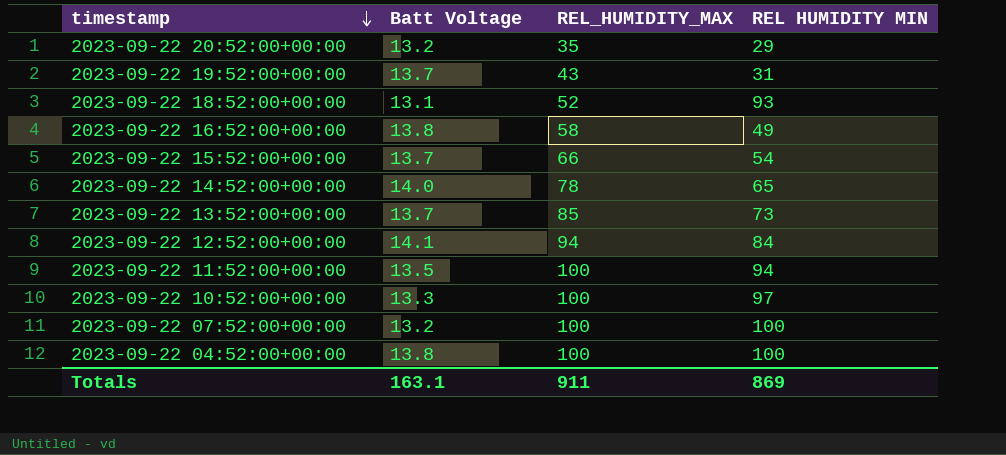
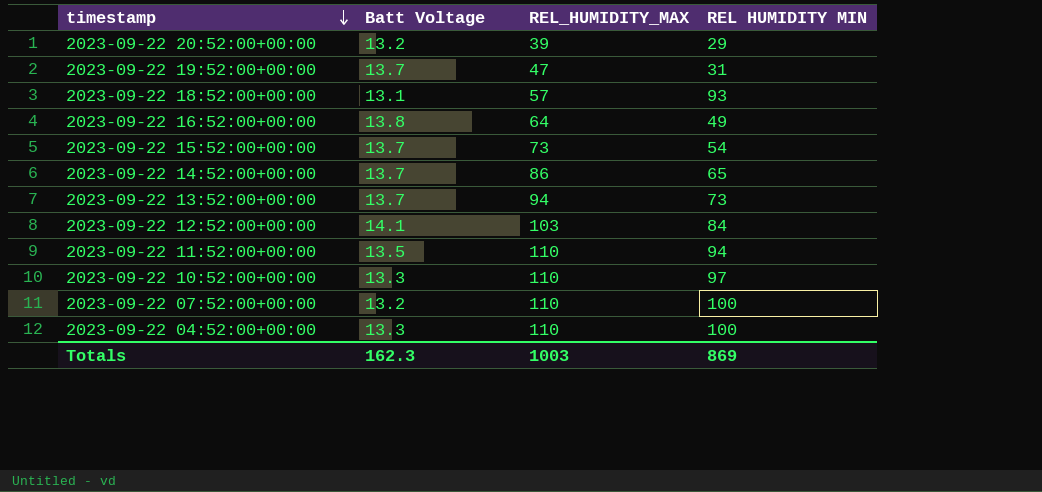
2023-09-22 20:52:00+00:00 | REL_HUMIDITY_MAX: 35 -> 39
2023-09-22 19:52:00+00:00 | REL_HUMIDITY_MAX: 43 -> 47
2023-09-22 18:52:00+00:00 | REL_HUMIDITY_MAX: 52 -> 57
2023-09-22 16:52:00+00:00 | REL_HUMIDITY_MAX: 58 -> 64
2023-09-22 15:52:00+00:00 | REL_HUMIDITY_MAX: 66 -> 73
2023-09-22 14:52:00+00:00 | Batt Voltage: 14.0 -> 13.7
2023-09-22 14:52:00+00:00 | REL_HUMIDITY_MAX: 78 -> 86
2023-09-22 13:52:00+00:00 | REL_HUMIDITY_MAX: 85 -> 94
2023-09-22 12:52:00+00:00 | REL_HUMIDITY_MAX: 94 -> 103
2023-09-22 11:52:00+00:00 | REL_HUMIDITY_MAX: 100 -> 110
2023-09-22 10:52:00+00:00 | REL_HUMIDITY_MAX: 100 -> 110
2023-09-22 07:52:00+00:00 | REL_HUMIDITY_MAX: 100 -> 110
2023-09-22 04:52:00+00:00 | Batt Voltage: 13.8 -> 13.3
2023-09-22 04:52:00+00:00 | REL_HUMIDITY_MAX: 100 -> 110
Totals | Batt Voltage: 163.1 -> 162.3
Totals | REL_HUMIDITY_MAX: 911 -> 1003

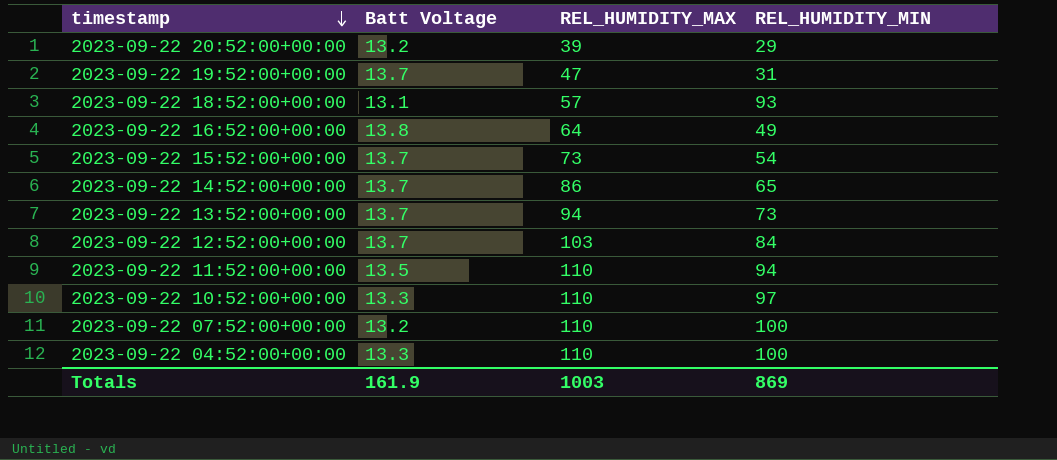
column name: REL HUMIDITY MIN -> REL_HUMIDITY_MIN
2023-09-22 12:52:00+00:00 | Batt Voltage: 14.1 -> 13.7
Totals | Batt Voltage: 162.3 -> 161.9

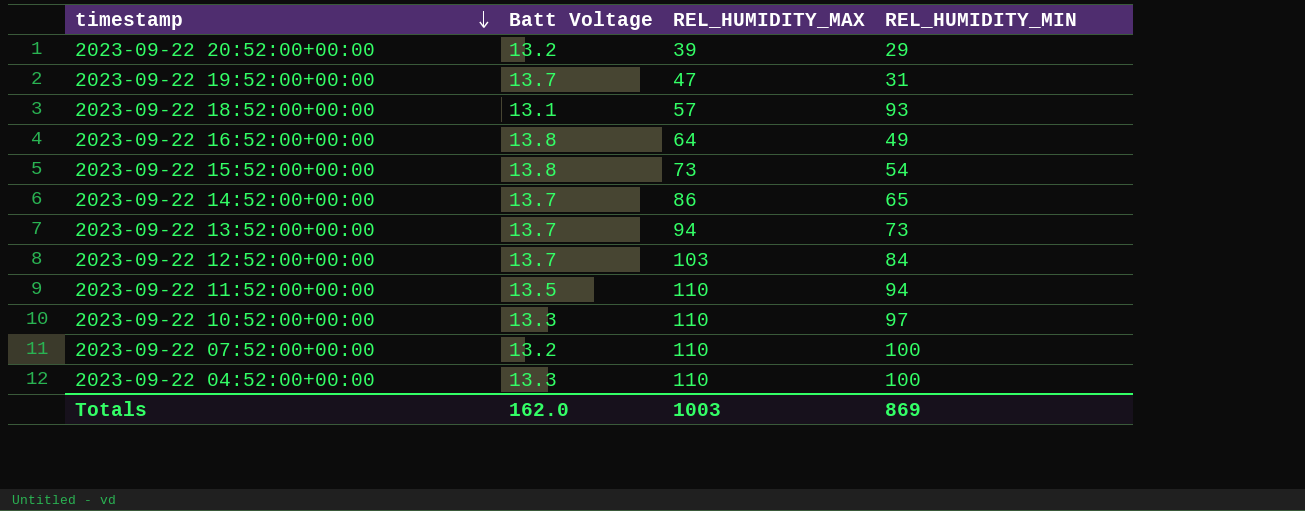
2023-09-22 15:52:00+00:00 | Batt Voltage: 13.7 -> 13.8
Totals | Batt Voltage: 161.9 -> 162.0

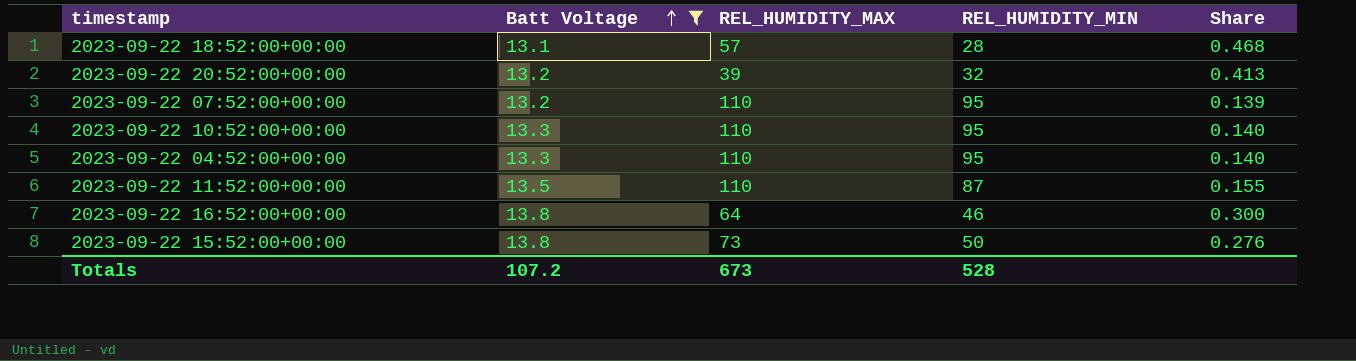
filter: none -> Batt Voltage != 13.7
row order: timestamp descending -> Batt Voltage ascending
column Share | formula: none -> [Batt Voltage] / [REL_HUMIDITY_MIN]
2023-09-22 18:52:00+00:00 | REL_HUMIDITY_MIN: 93 -> 28
2023-09-22 20:52:00+00:00 | REL_HUMIDITY_MIN: 29 -> 32
2023-09-22 07:52:00+00:00 | REL_HUMIDITY_MIN: 100 -> 95
2023-09-22 10:52:00+00:00 | REL_HUMIDITY_MIN: 97 -> 95
2023-09-22 04:52:00+00:00 | REL_HUMIDITY_MIN: 100 -> 95
2023-09-22 11:52:00+00:00 | REL_HUMIDITY_MIN: 94 -> 87
2023-09-22 16:52:00+00:00 | REL_HUMIDITY_MIN: 49 -> 46
2023-09-22 15:52:00+00:00 | REL_HUMIDITY_MIN: 54 -> 50
Totals | Batt Voltage: 162.0 -> 107.2
Totals | REL_HUMIDITY_MAX: 1003 -> 673
Totals | REL_HUMIDITY_MIN: 869 -> 528

